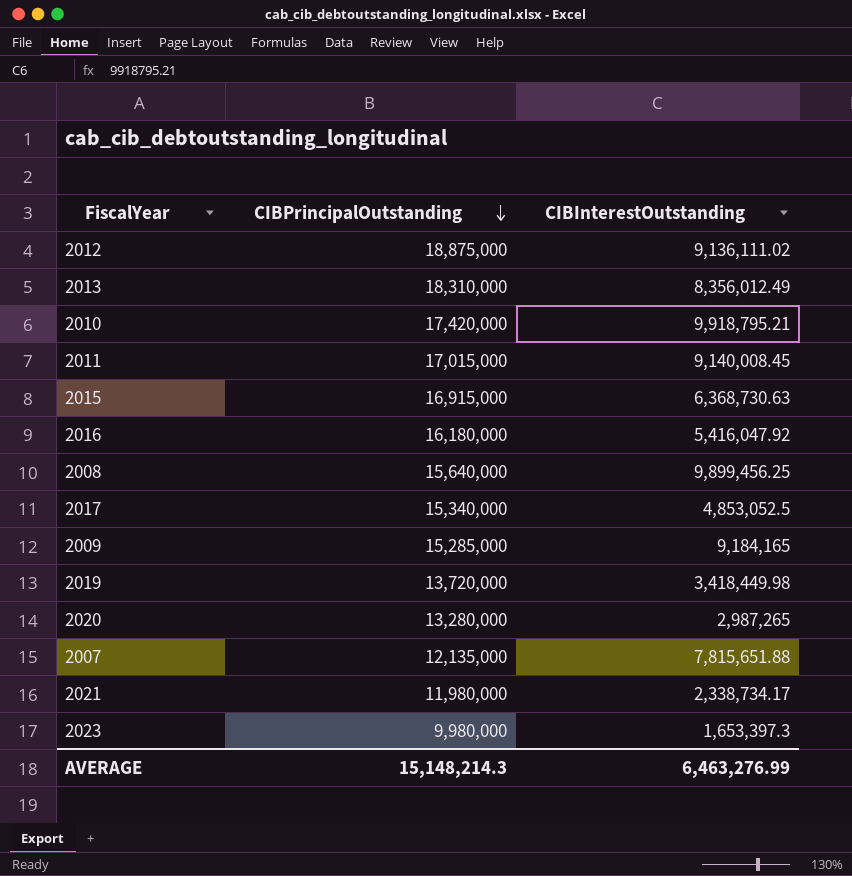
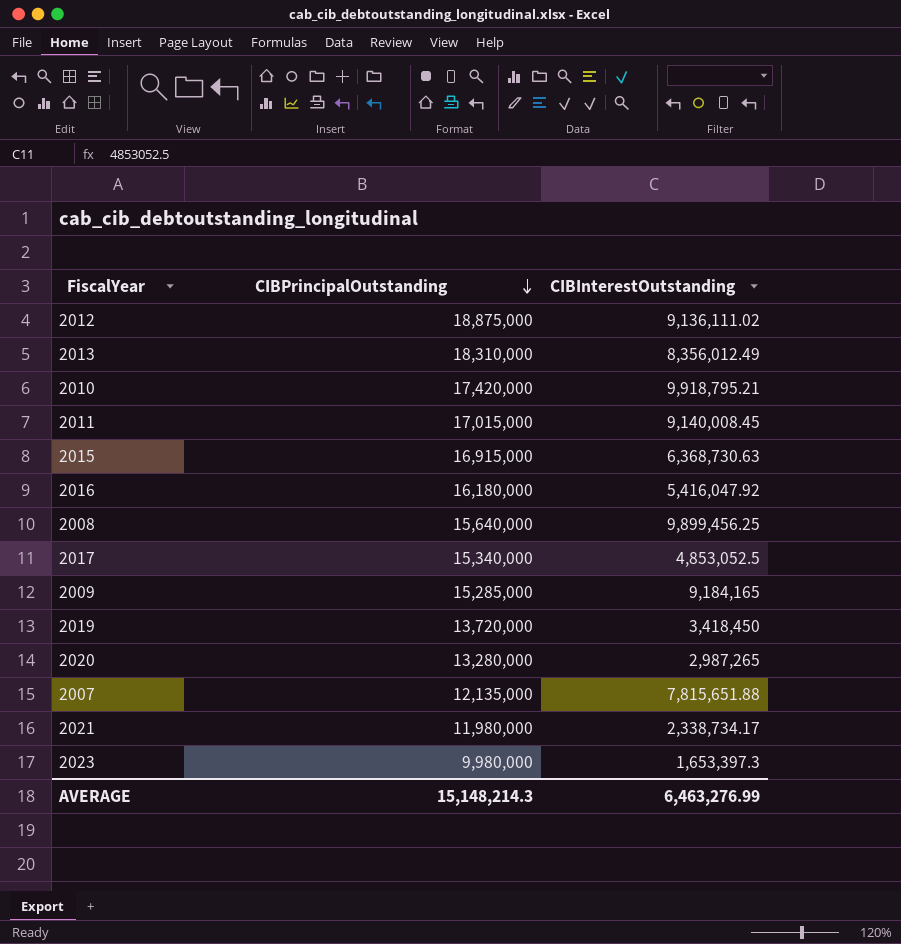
2019 | CIBInterestOutstanding: 3,418,449.98 -> 3,418,450

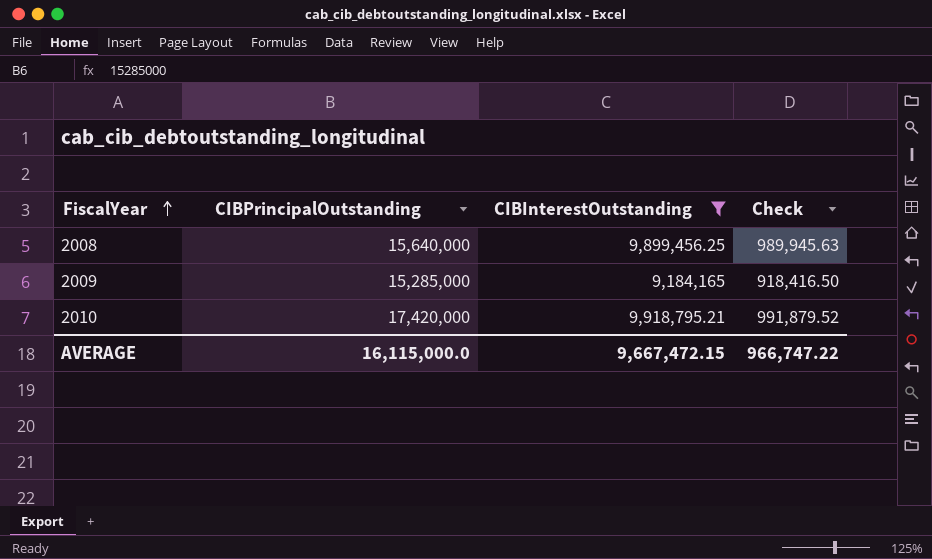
filter: none -> CIBInterestOutstanding >= 9,184,165
row order: CIBPrincipalOutstanding descending -> FiscalYear ascending
column Check | formula: none -> [CIBInterestOutstanding] * 0.1
AVERAGE | CIBPrincipalOutstanding: 15,148,214.3 -> 16,115,000.0
AVERAGE | CIBInterestOutstanding: 6,463,276.99 -> 9,667,472.15

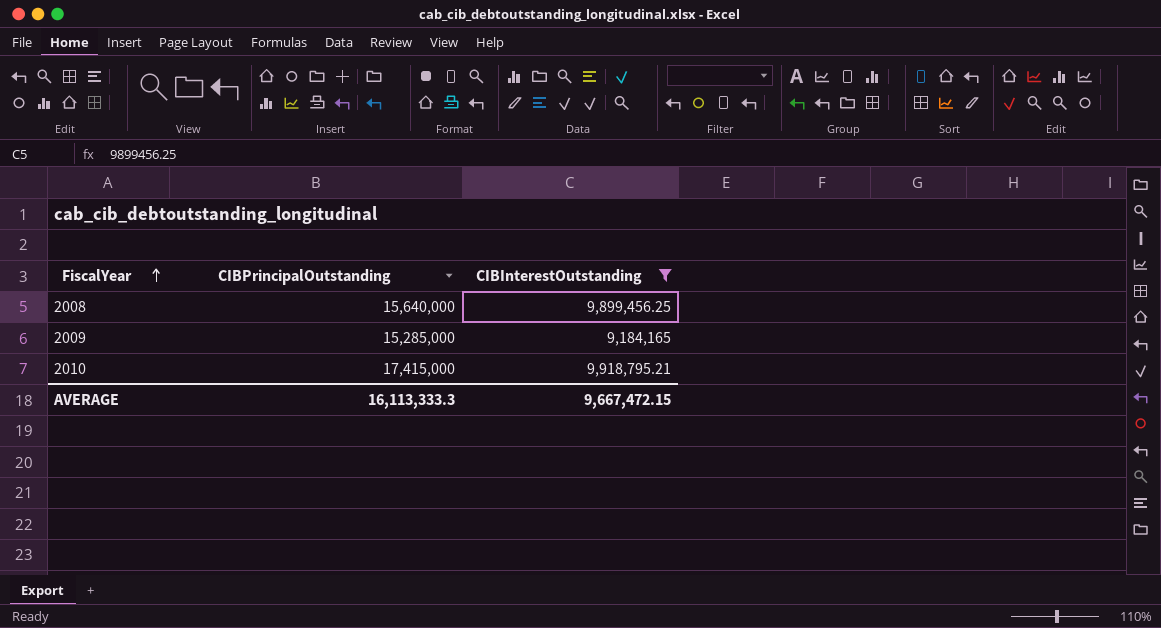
column Check | formula: [CIBInterestOutstanding] * 0.1 -> none
2010 | CIBPrincipalOutstanding: 17,420,000 -> 17,415,000
AVERAGE | CIBPrincipalOutstanding: 16,115,000.0 -> 16,113,333.3

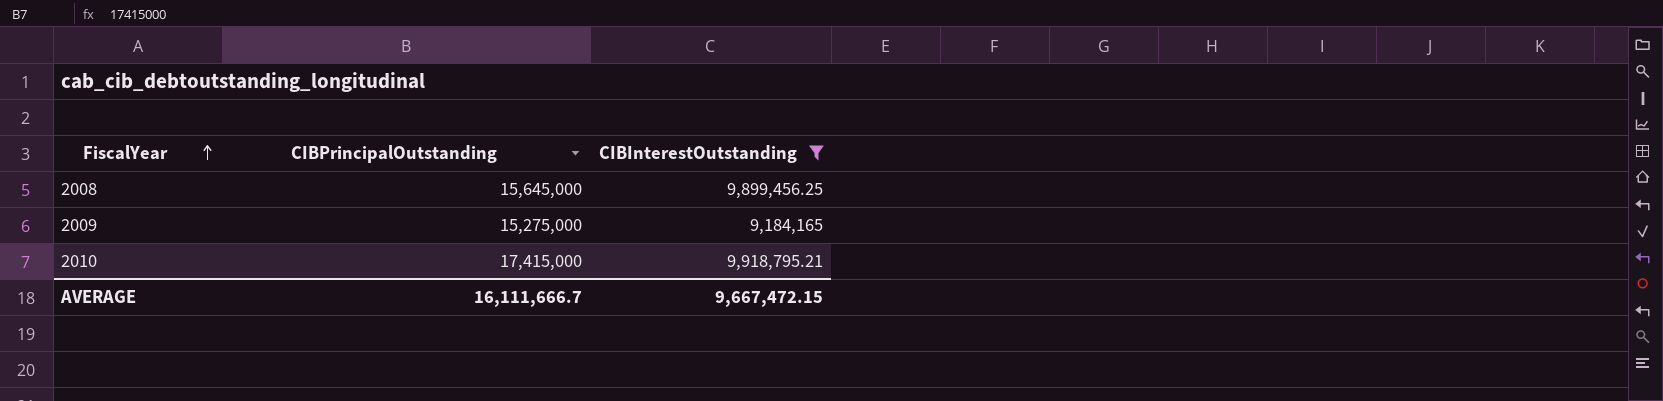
2008 | CIBPrincipalOutstanding: 15,640,000 -> 15,645,000
2009 | CIBPrincipalOutstanding: 15,285,000 -> 15,275,000
AVERAGE | CIBPrincipalOutstanding: 16,113,333.3 -> 16,111,666.7

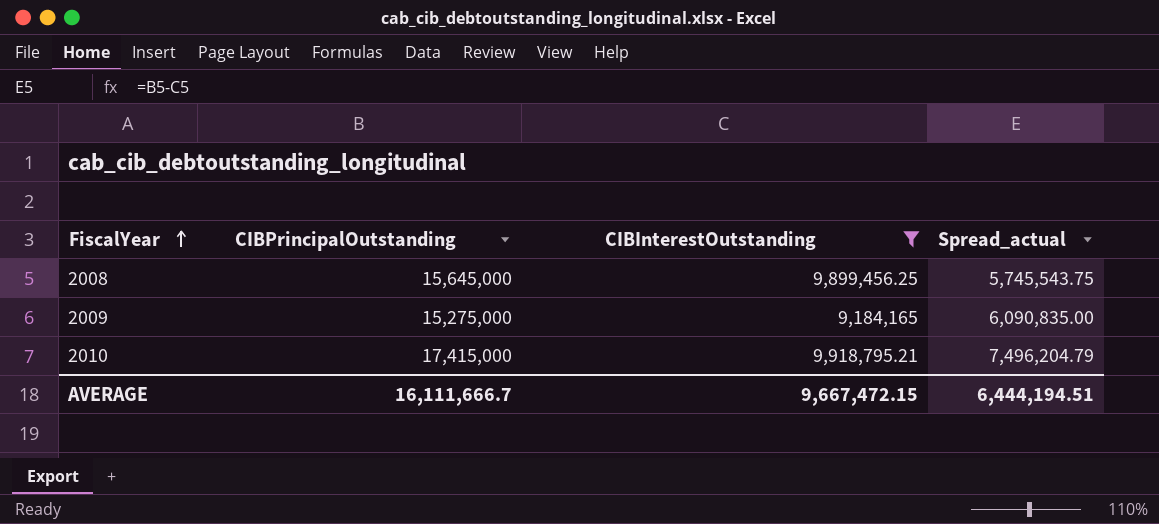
column Spread_actual | formula: none -> [CIBPrincipalOutstanding] - [CIBInterestOutstanding]

